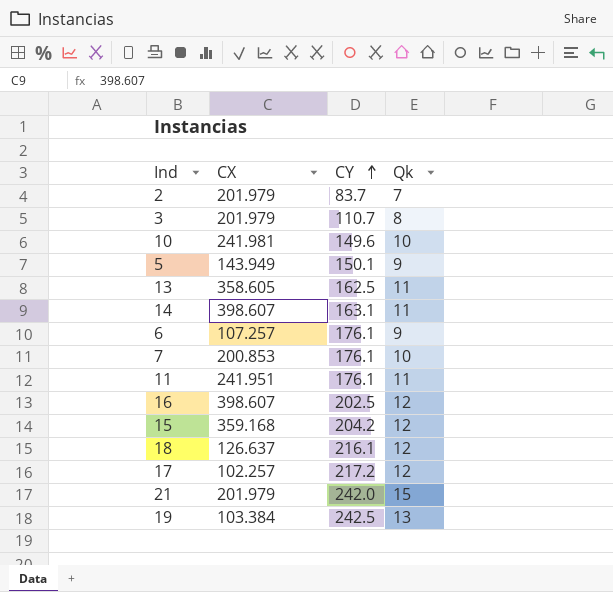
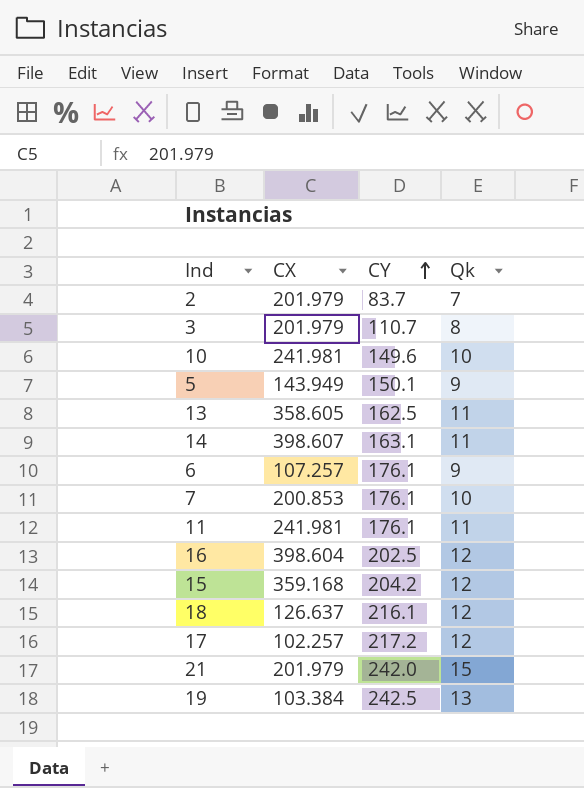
11 | CX: 241.951 -> 241.981
16 | CX: 398.607 -> 398.604

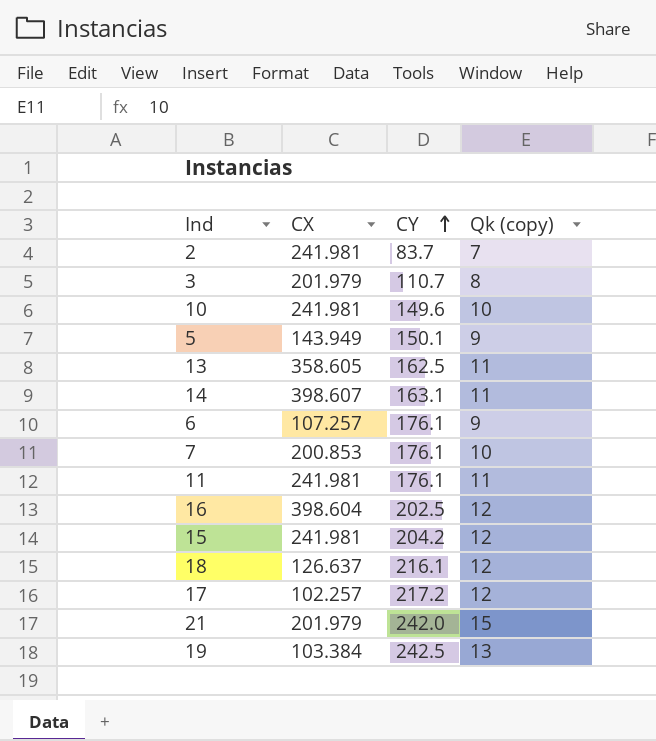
column name: Qk -> Qk (copy)
2 | CX: 201.979 -> 241.981
15 | CX: 359.168 -> 241.981

